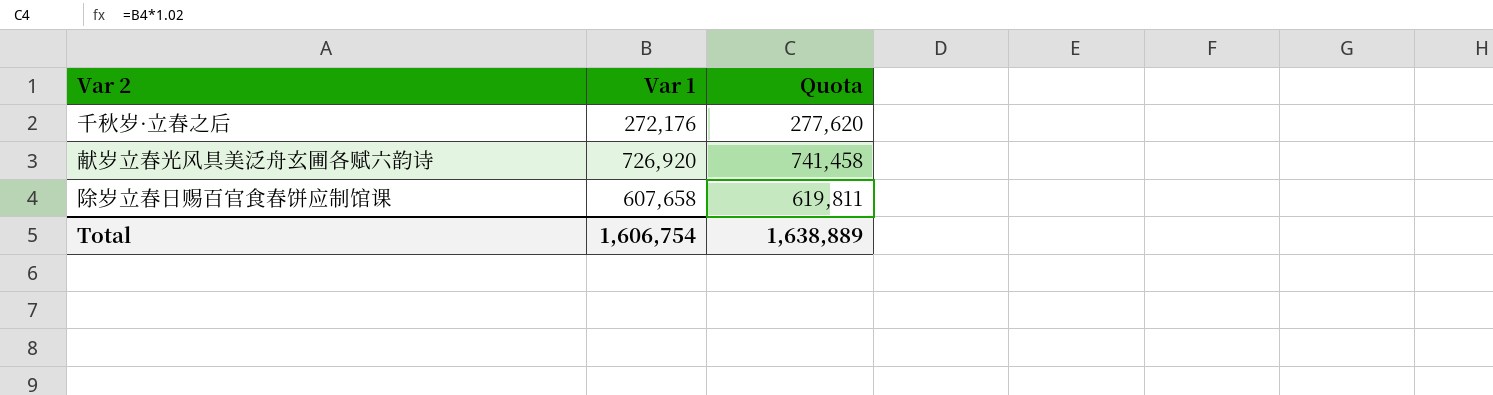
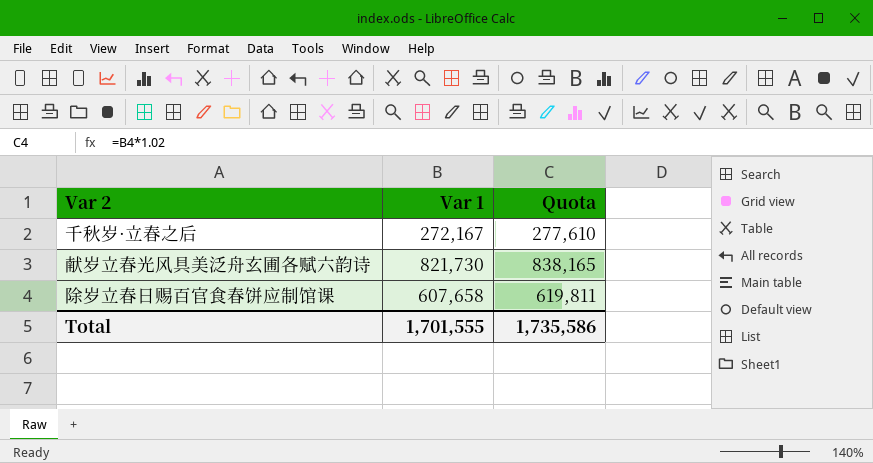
千秋岁·立春之后 | Var 1: 272,176 -> 272,167
千秋岁·立春之后 | Quota: 277,620 -> 277,610
献岁立春光风具美泛舟玄圃各赋六韵诗 | Var 1: 726,920 -> 821,730
献岁立春光风具美泛舟玄圃各赋六韵诗 | Quota: 741,458 -> 838,165
Total | Var 1: 1,606,754 -> 1,701,555
Total | Quota: 1,638,889 -> 1,735,586

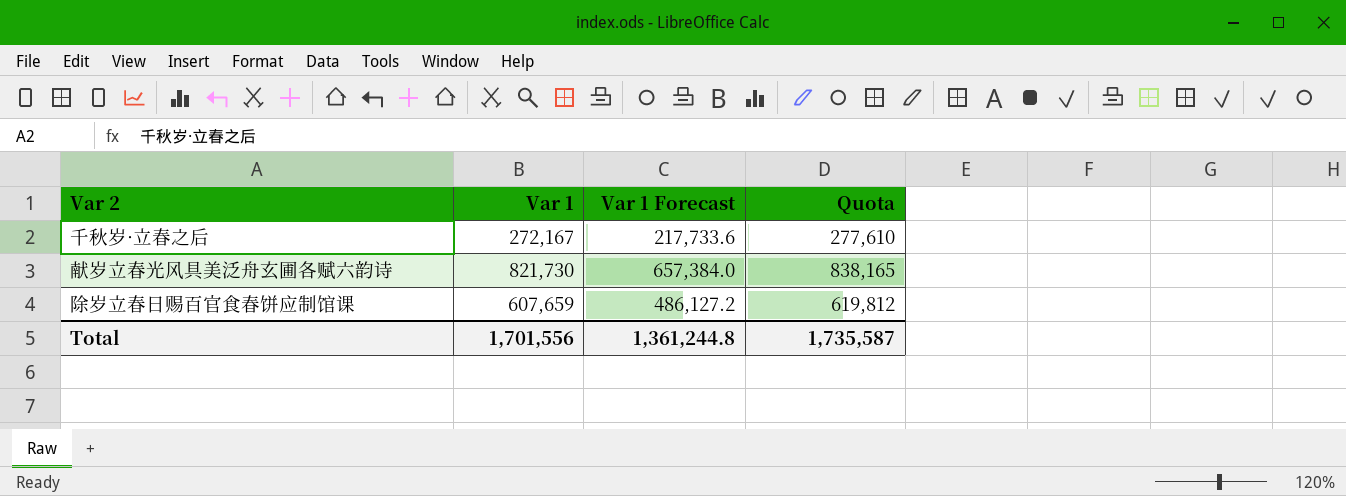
column Var 1 Forecast | formula: none -> [Var 1] * 0.8
除岁立春日赐百官食春饼应制馆课 | Var 1: 607,658 -> 607,659
除岁立春日赐百官食春饼应制馆课 | Quota: 619,811 -> 619,812
Total | Var 1: 1,701,555 -> 1,701,556
Total | Quota: 1,735,586 -> 1,735,587

